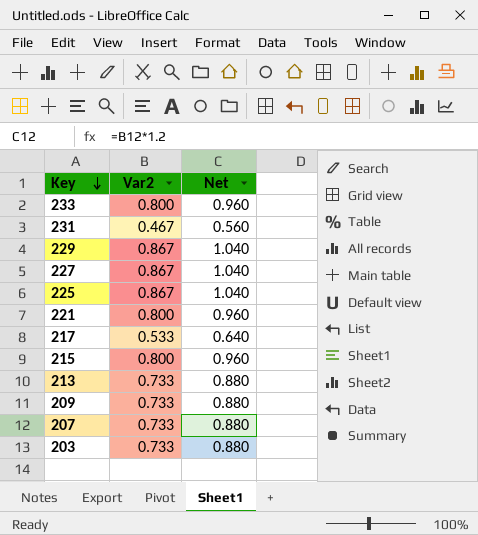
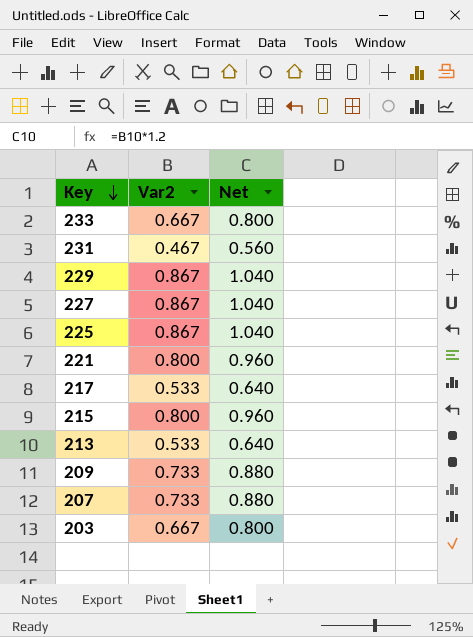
233 | Var2: 0.800 -> 0.667
233 | Net: 0.960 -> 0.800
213 | Var2: 0.733 -> 0.533
213 | Net: 0.880 -> 0.640
203 | Var2: 0.733 -> 0.667
203 | Net: 0.880 -> 0.800

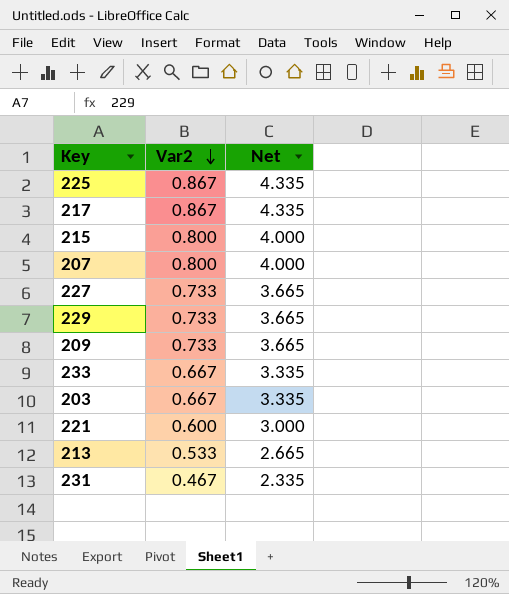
row order: Key descending -> Var2 descending
column Net | formula: [Var2] * 1.2 -> [Var2] * 5
217 | Var2: 0.533 -> 0.867
207 | Var2: 0.733 -> 0.800
227 | Var2: 0.867 -> 0.733
229 | Var2: 0.867 -> 0.733
221 | Var2: 0.800 -> 0.600

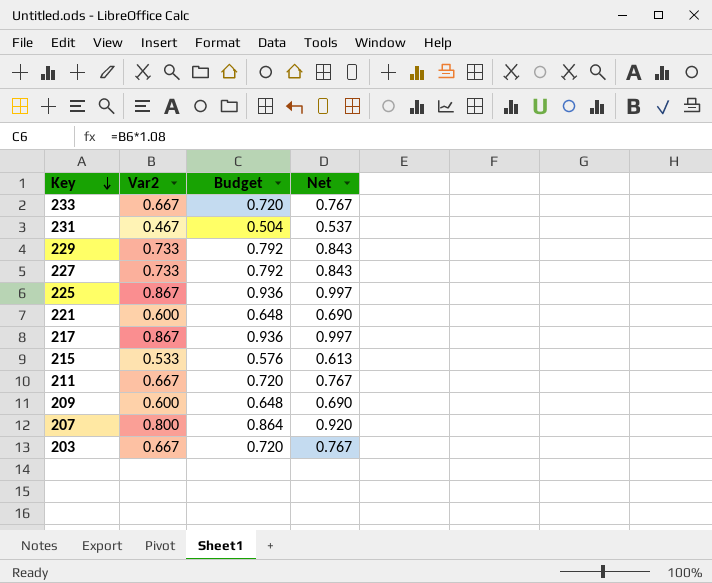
row order: Var2 descending -> Key descending
column Budget | formula: none -> [Var2] * 1.08
column Net | formula: [Var2] * 5 -> [Var2] * 1.15
row 213: 0.533 | 2.665 -> none
215 | Var2: 0.800 -> 0.533
row 211: none -> 0.667 | 0.720 | 0.767
209 | Var2: 0.733 -> 0.600

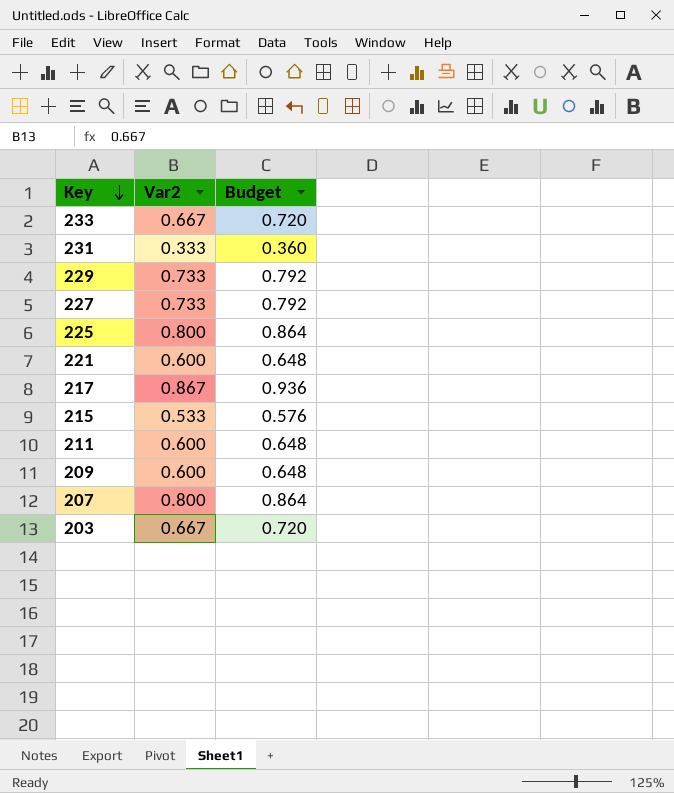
column Net | formula: [Var2] * 1.15 -> none
231 | Var2: 0.467 -> 0.333
231 | Budget: 0.504 -> 0.360
225 | Var2: 0.867 -> 0.800
225 | Budget: 0.936 -> 0.864
211 | Var2: 0.667 -> 0.600
211 | Budget: 0.720 -> 0.648

